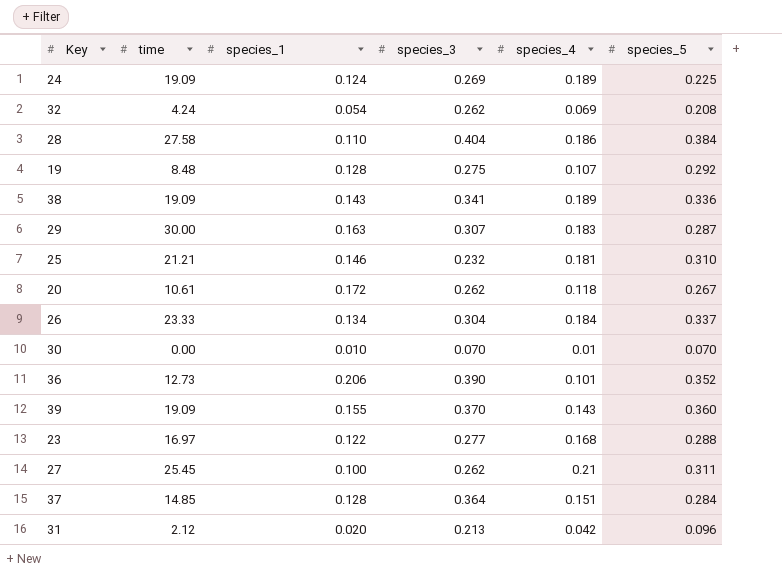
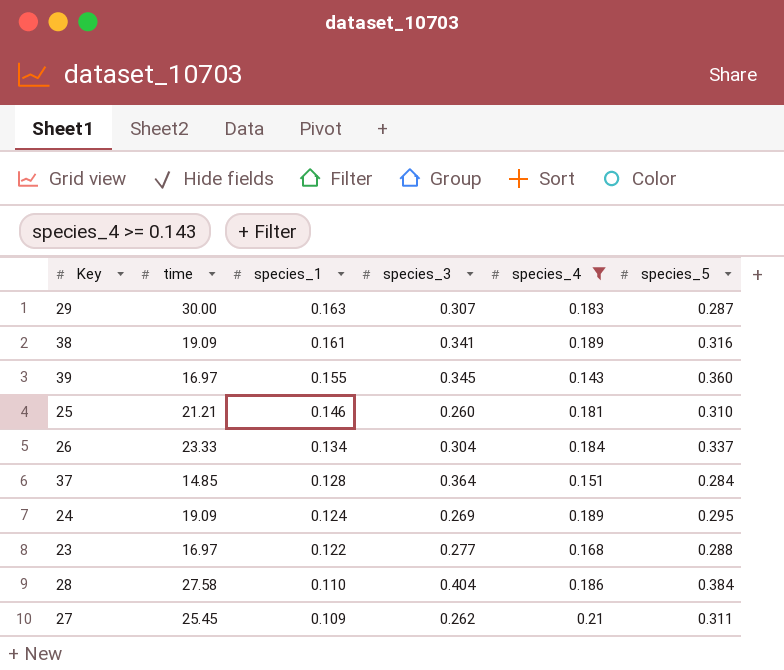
filter: none -> species_4 >= 0.143
row order: none -> species_1 descending
38 | species_1: 0.143 -> 0.161
38 | species_5: 0.336 -> 0.316
39 | time: 19.09 -> 16.97
39 | species_3: 0.370 -> 0.345
25 | species_3: 0.232 -> 0.260
24 | species_5: 0.225 -> 0.295
27 | species_1: 0.100 -> 0.109

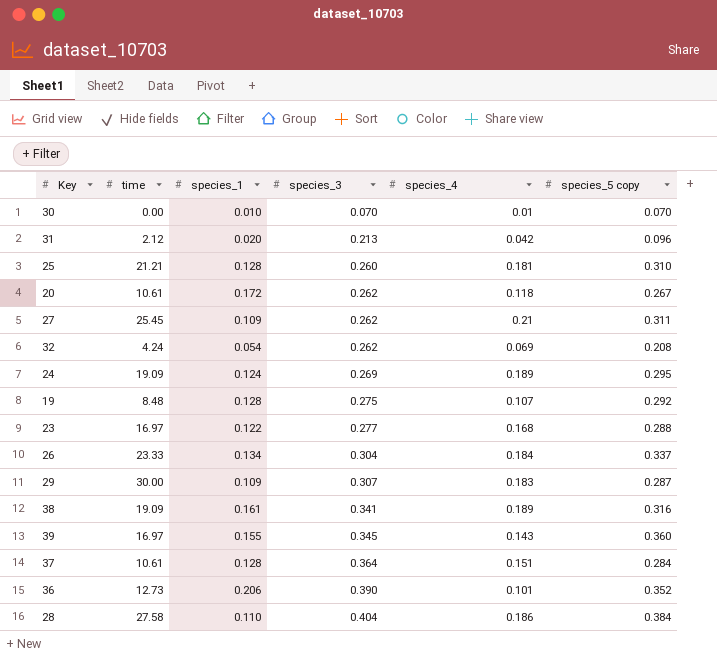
filter: species_4 >= 0.143 -> none
row order: species_1 descending -> species_3 ascending
column name: species_5 -> species_5 copy
25 | species_1: 0.146 -> 0.128
29 | species_1: 0.163 -> 0.109
37 | time: 14.85 -> 10.61

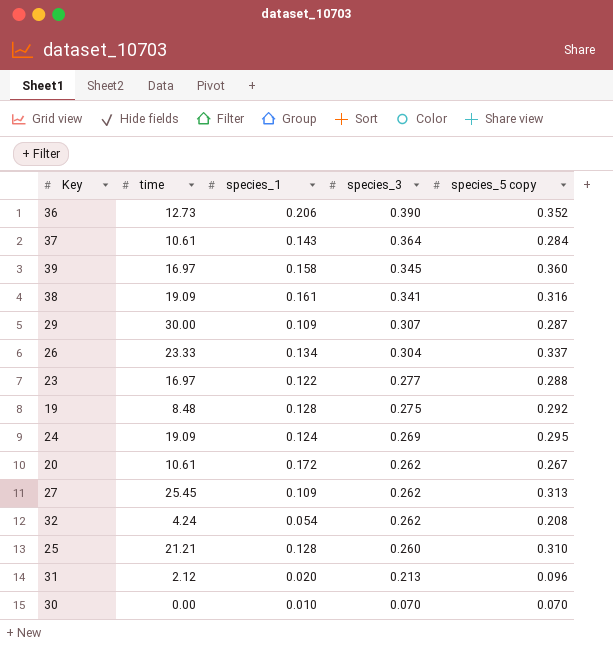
row order: species_3 ascending -> species_3 descending
column species_4 | position: 5 -> none
row 28: 27.58 | 0.110 | 0.404 | 0.186 | 0.384 -> none
37 | species_1: 0.128 -> 0.143
39 | species_1: 0.155 -> 0.158
27 | species_5 copy: 0.311 -> 0.313

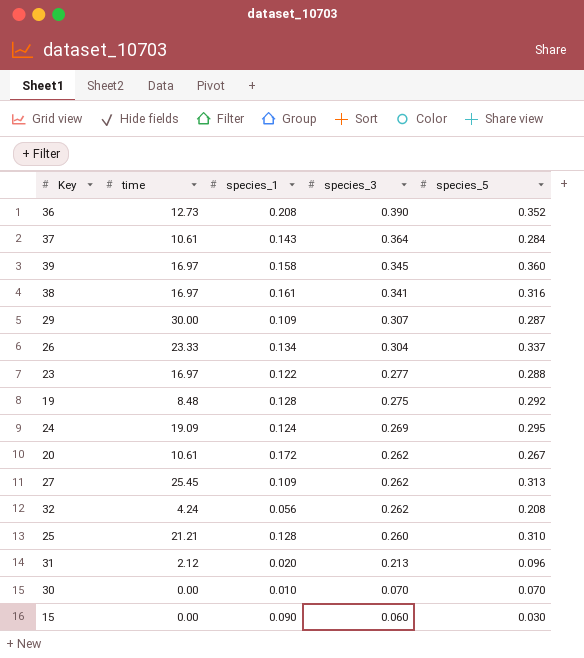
column name: species_5 copy -> species_5
36 | species_1: 0.206 -> 0.208
38 | time: 19.09 -> 16.97
32 | species_1: 0.054 -> 0.056
row 15: none -> 0.00 | 0.090 | 0.060 | 0.030

